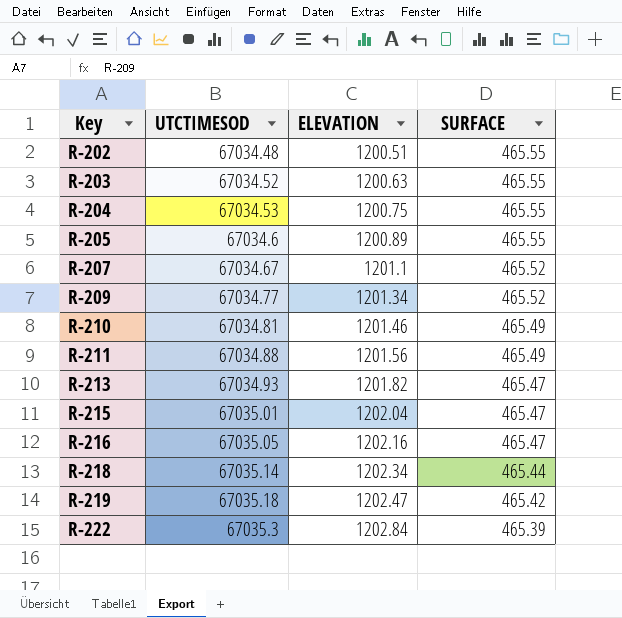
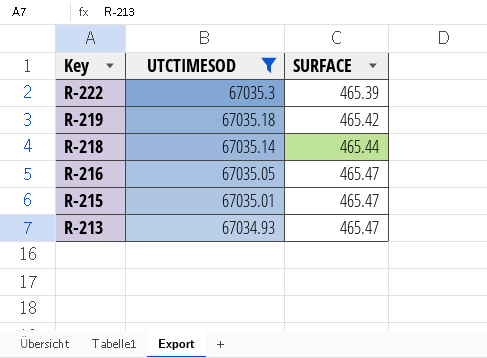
filter: none -> UTCTIMESOD >= 67034.93
row order: Key ascending -> Key descending
column ELEVATION | position: 3 -> none

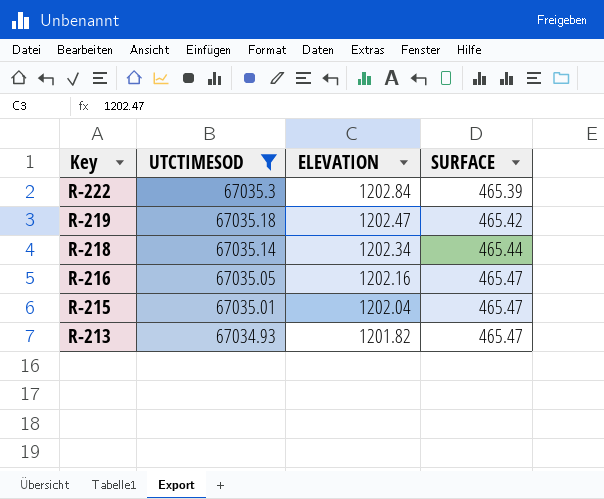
column ELEVATION | position: none -> 3

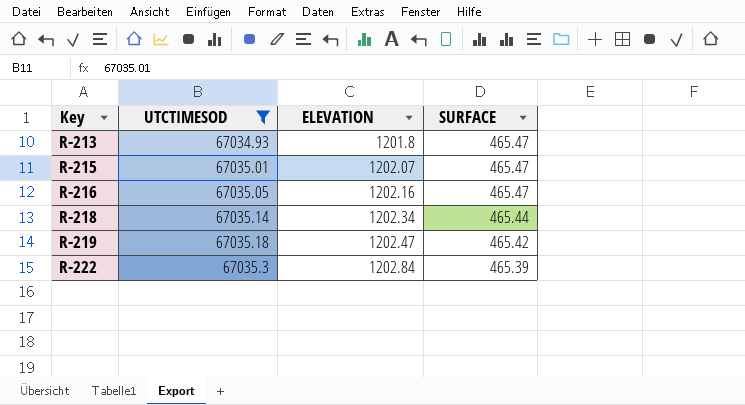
row order: Key descending -> Key ascending
R-213 | ELEVATION: 1201.82 -> 1201.8
R-215 | ELEVATION: 1202.04 -> 1202.07

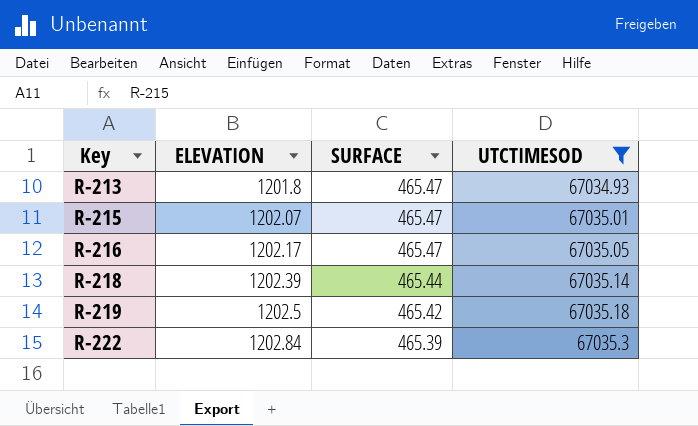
column UTCTIMESOD | position: 2 -> 4
R-216 | ELEVATION: 1202.16 -> 1202.17
R-218 | ELEVATION: 1202.34 -> 1202.39
R-219 | ELEVATION: 1202.47 -> 1202.5

